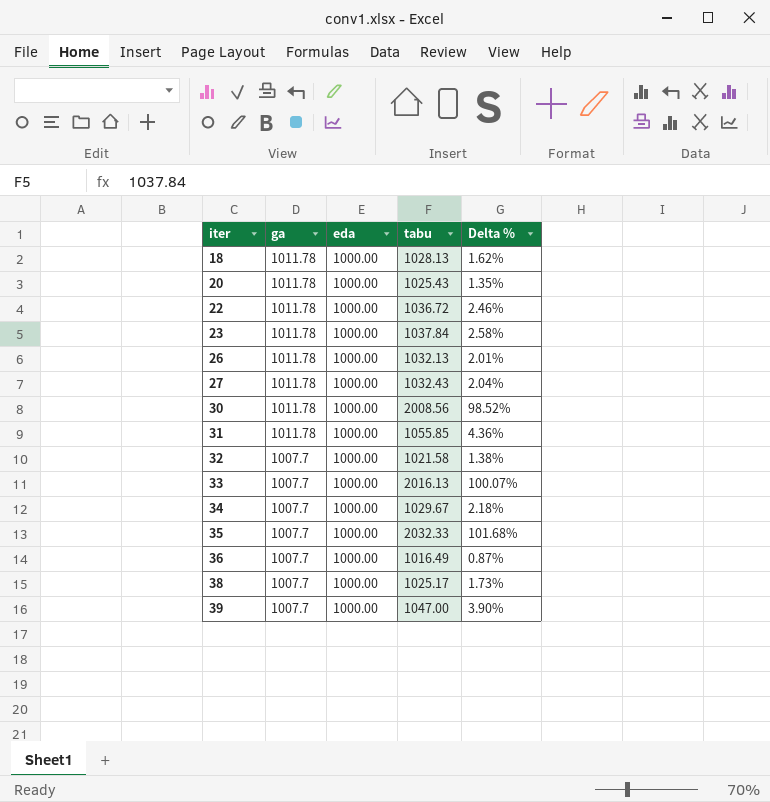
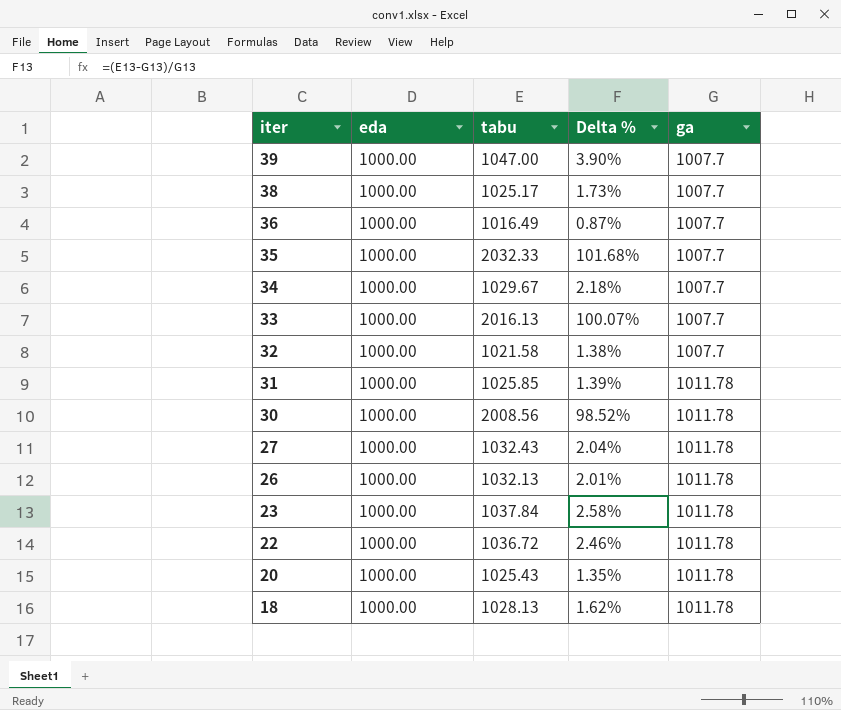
row order: iter ascending -> iter descending
column ga | position: 2 -> 5
31 | tabu: 1055.85 -> 1025.85
31 | Delta %: 4.36% -> 1.39%

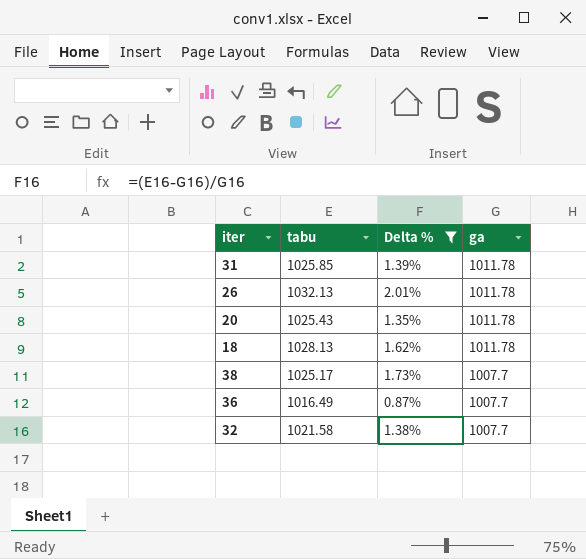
filter: none -> Delta % <= 2.01%
row order: iter descending -> ga descending
column eda | position: 2 -> none

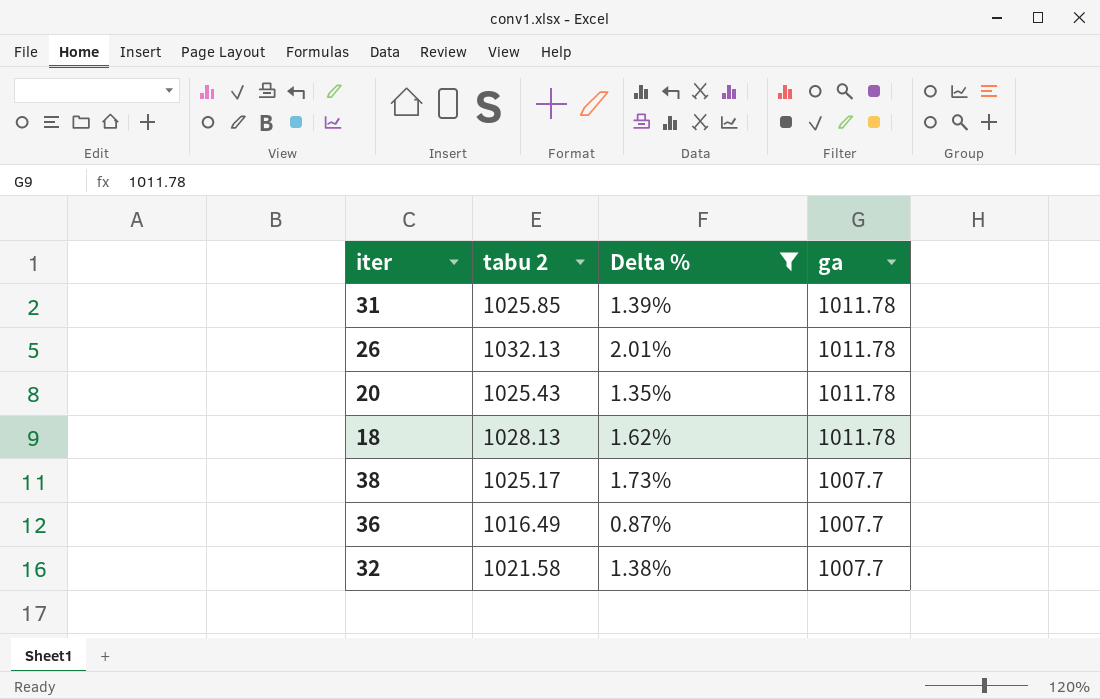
column name: tabu -> tabu 2

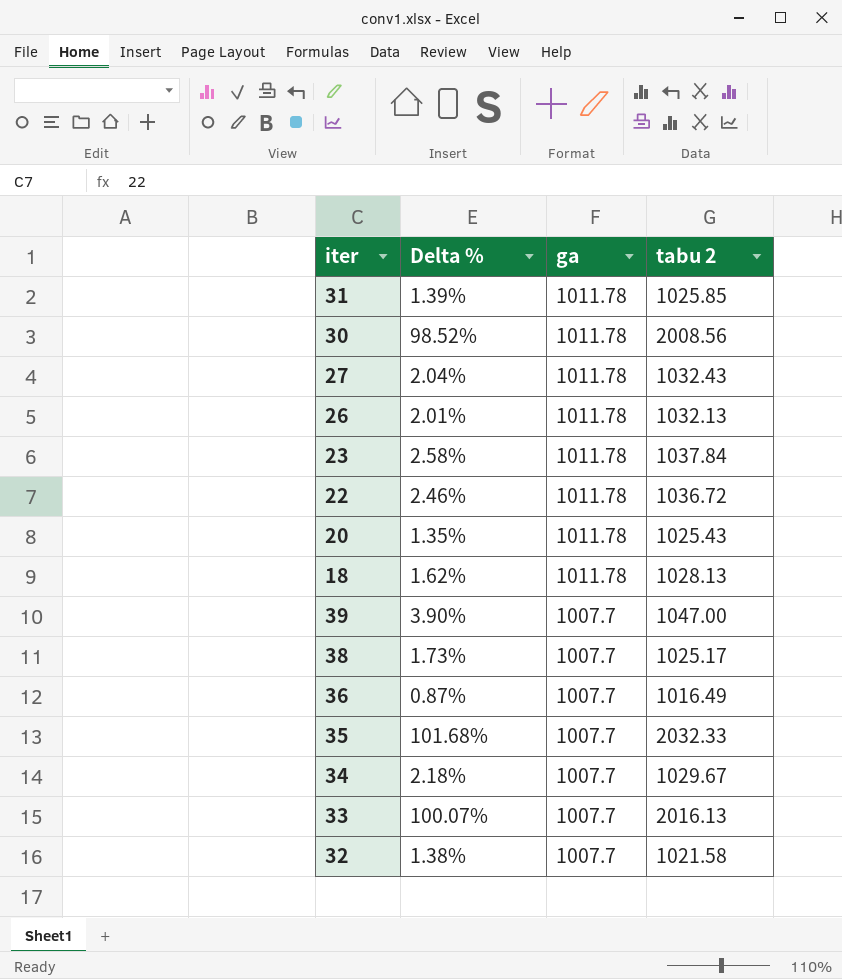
filter: Delta % <= 2.01% -> none
column tabu 2 | position: 2 -> 4

